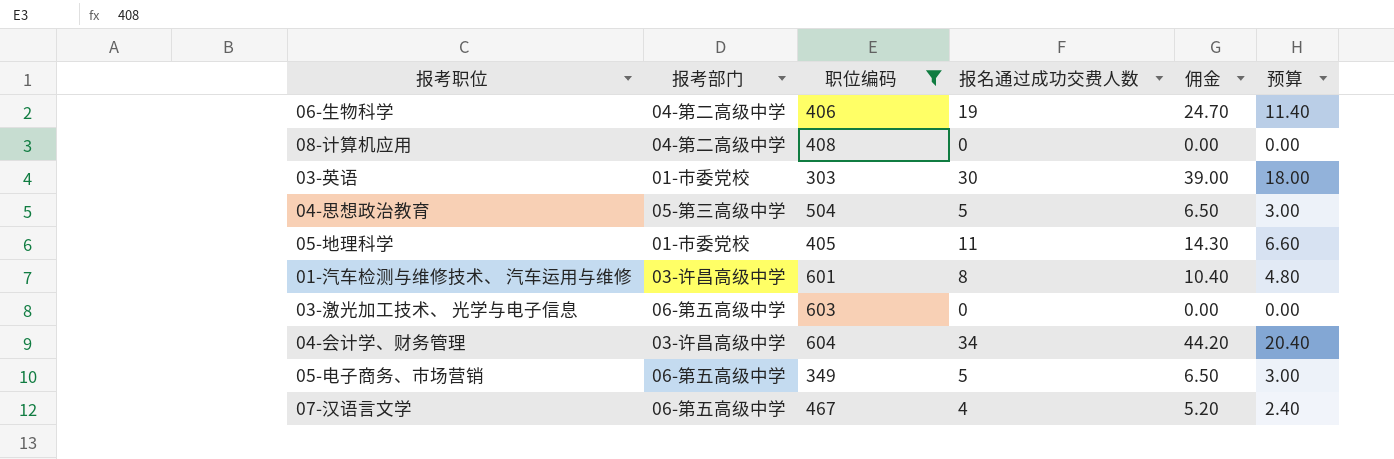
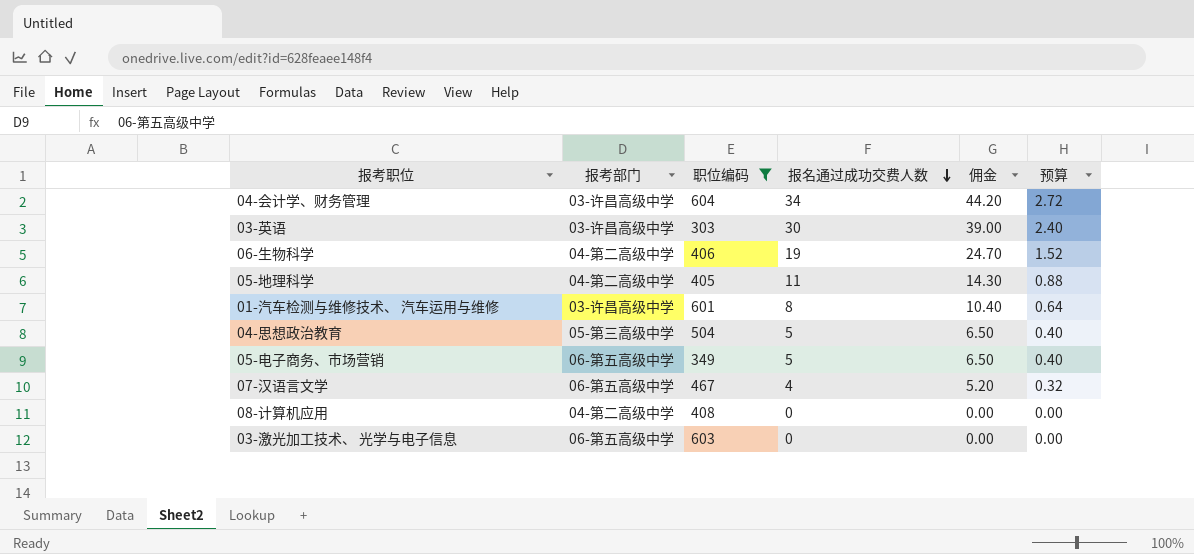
row order: none -> 报名通过成功交费人数 descending
column 预算 | formula: [报名通过成功交费人数] * 0.6 -> [报名通过成功交费人数] * 0.08
03-英语 | 报考部门: 01-市委党校 -> 03-许昌高级中学
05-地理科学 | 报考部门: 01-市委党校 -> 04-第二高级中学

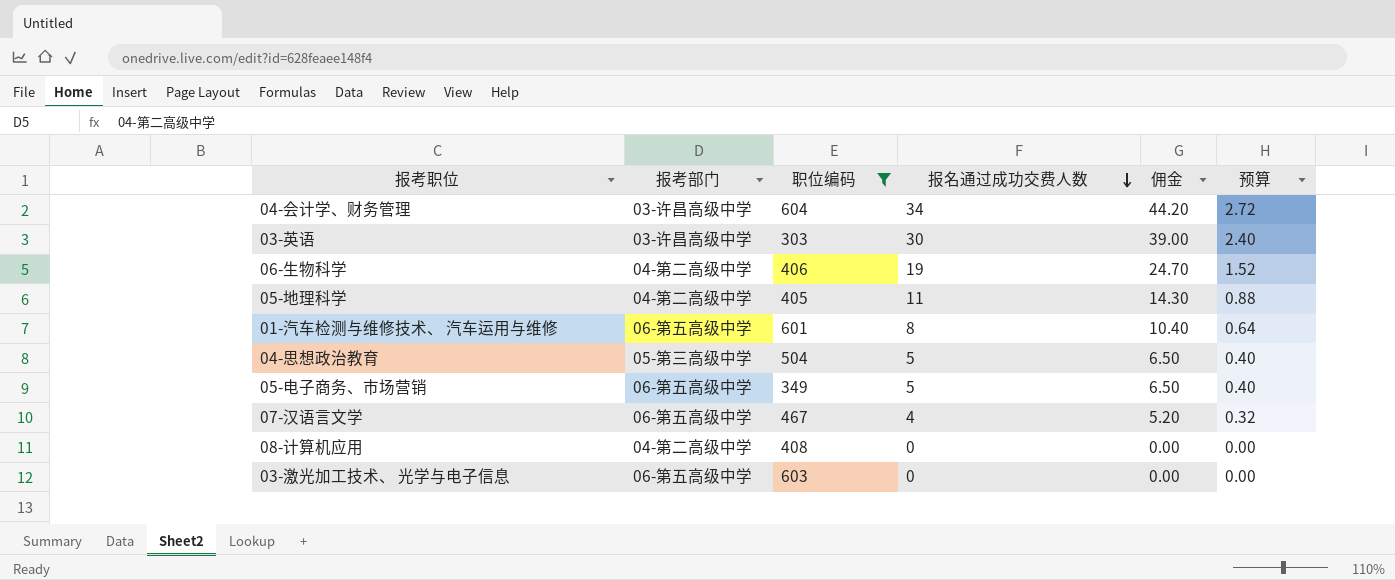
01-汽车检测与维修技术、 汽车运用与维修 | 报考部门: 03-许昌高级中学 -> 06-第五高级中学

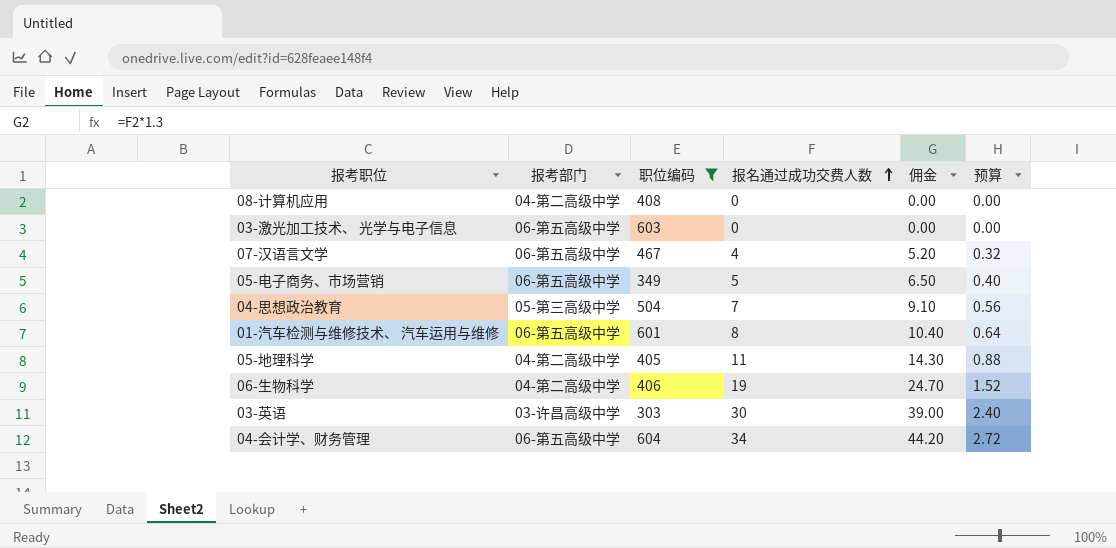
row order: 报名通过成功交费人数 descending -> 报名通过成功交费人数 ascending
04-思想政治教育 | 报名通过成功交费人数: 5 -> 7
04-思想政治教育 | 佣金: 6.50 -> 9.10
04-思想政治教育 | 预算: 0.40 -> 0.56
04-会计学、财务管理 | 报考部门: 03-许昌高级中学 -> 06-第五高级中学

